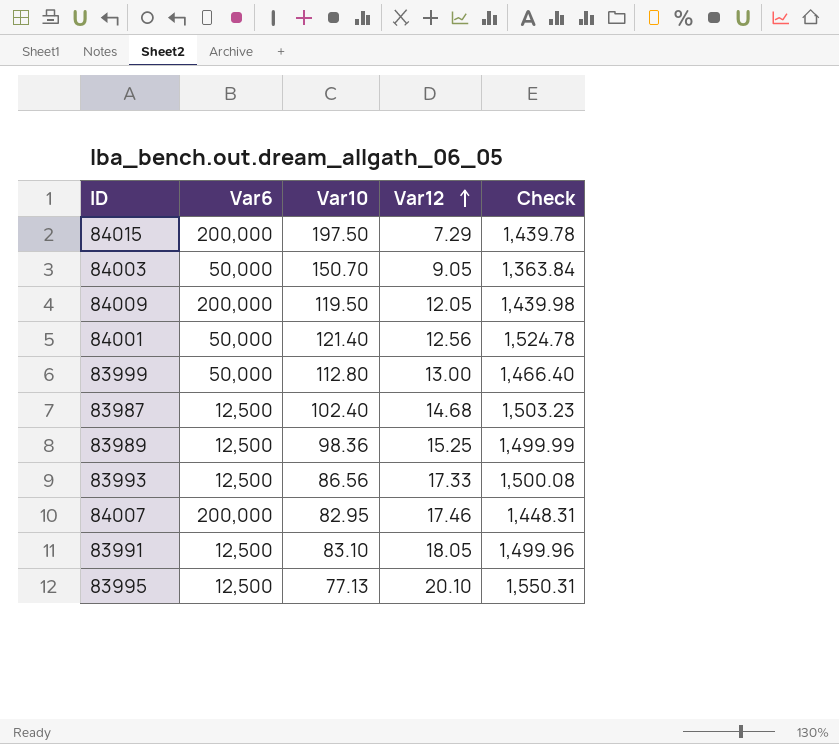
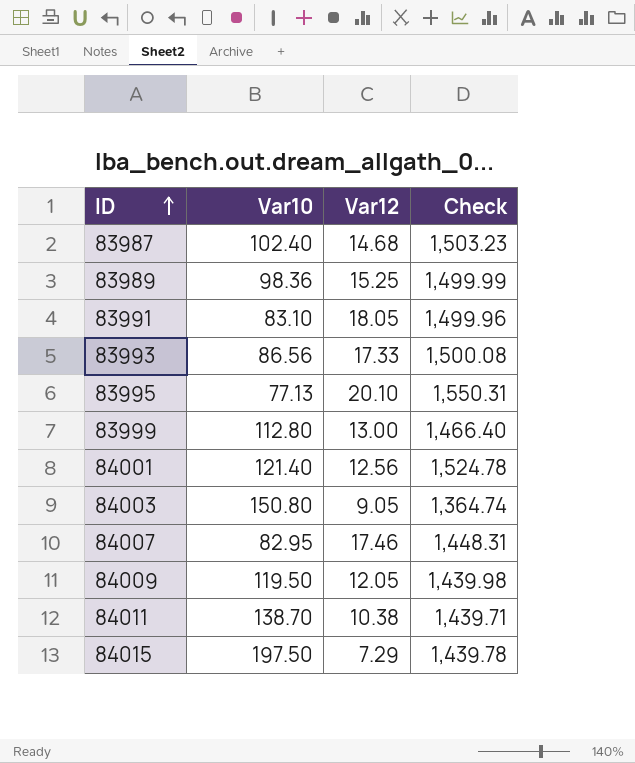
row order: Var12 ascending -> ID ascending
column Var6 | position: 2 -> none
84003 | Var10: 150.70 -> 150.80
84003 | Check: 1,363.84 -> 1,364.74
row 84011: none -> 138.70 | 10.38 | 1,439.71

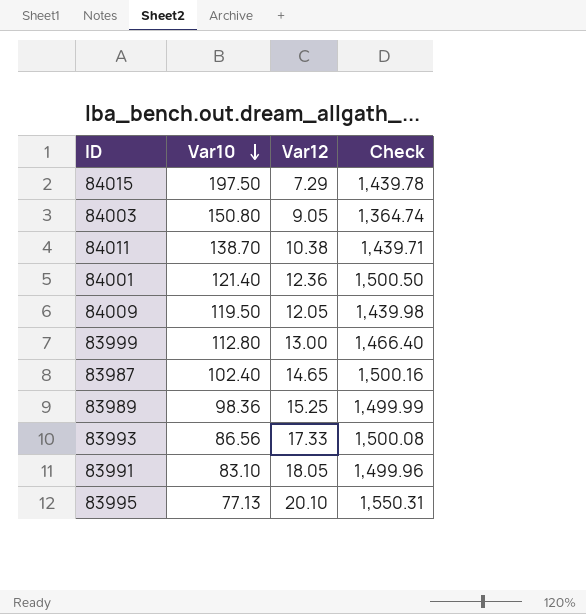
row order: ID ascending -> Var10 descending
row 84007: 82.95 | 17.46 | 1,448.31 -> none
84001 | Var12: 12.56 -> 12.36
84001 | Check: 1,524.78 -> 1,500.50
83987 | Var12: 14.68 -> 14.65
83987 | Check: 1,503.23 -> 1,500.16

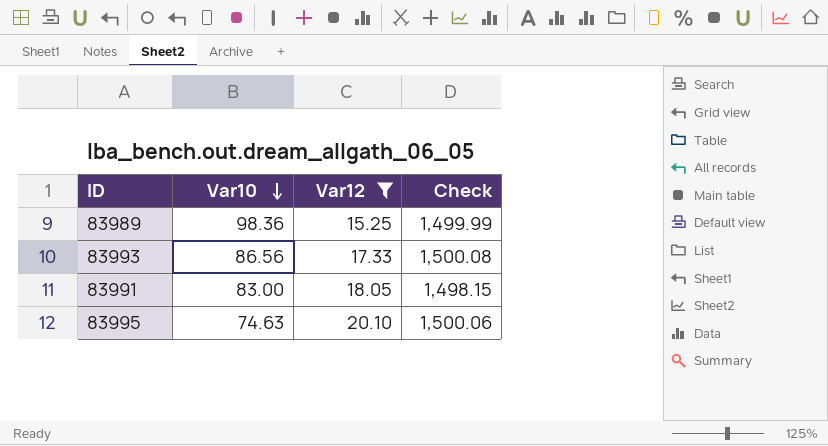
filter: none -> Var12 >= 15.25
83991 | Var10: 83.10 -> 83.00
83991 | Check: 1,499.96 -> 1,498.15
83995 | Var10: 77.13 -> 74.63
83995 | Check: 1,550.31 -> 1,500.06

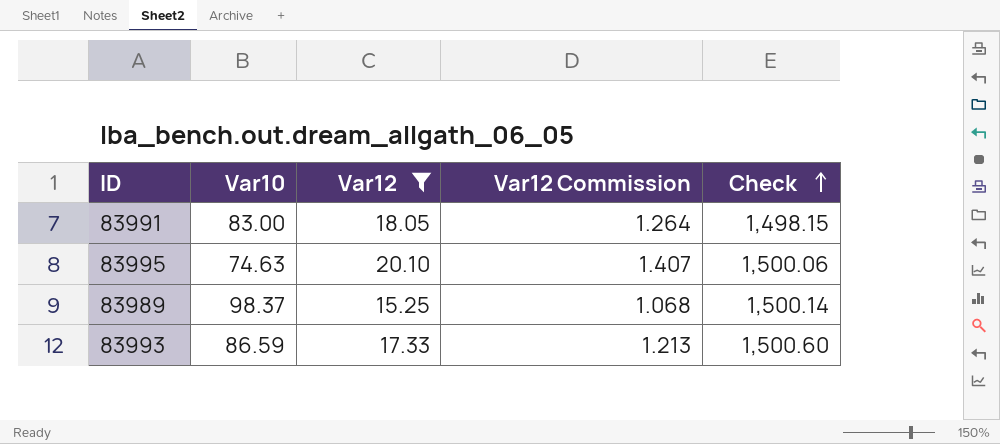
row order: Var10 descending -> Check ascending
column Var12 Commission | formula: none -> [Var12] * 0.07
83989 | Var10: 98.36 -> 98.37
83989 | Check: 1,499.99 -> 1,500.14
83993 | Var10: 86.56 -> 86.59
83993 | Check: 1,500.08 -> 1,500.60

